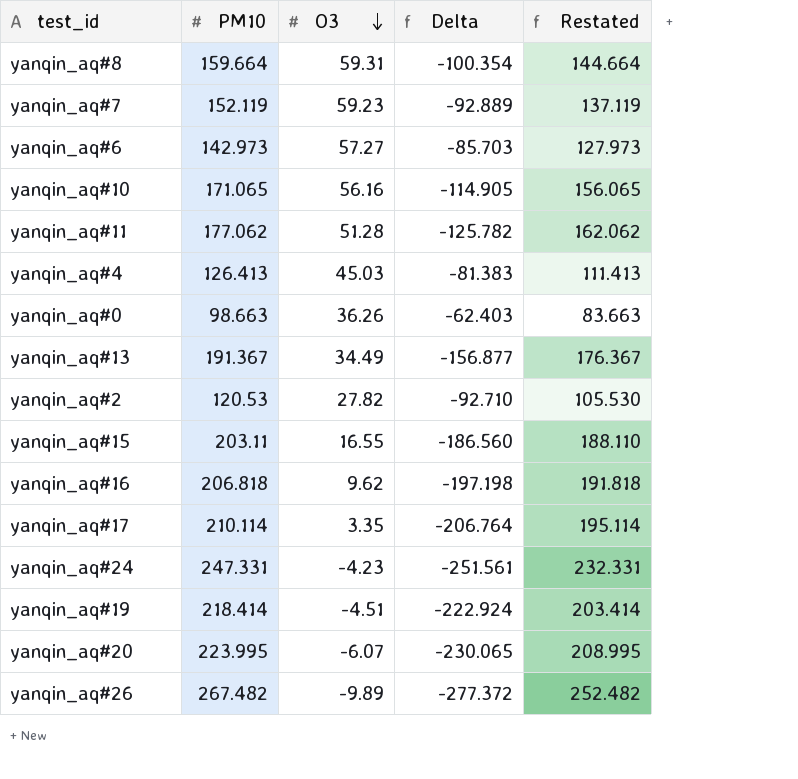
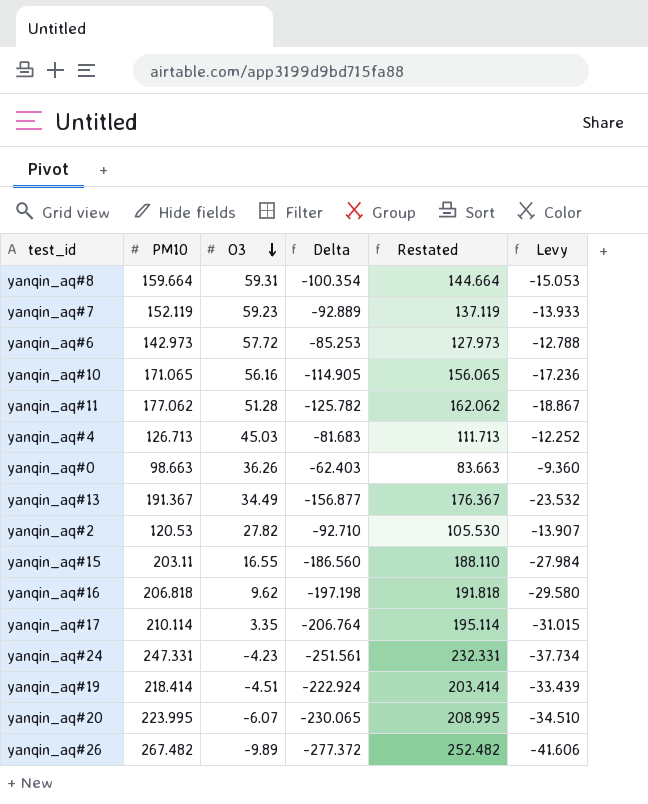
column Levy | formula: none -> [Delta] * 0.15
yanqin_aq#6 | O3: 57.27 -> 57.72
yanqin_aq#6 | Delta: -85.703 -> -85.253
yanqin_aq#4 | PM10: 126.413 -> 126.713
yanqin_aq#4 | Delta: -81.383 -> -81.683
yanqin_aq#4 | Restated: 111.413 -> 111.713

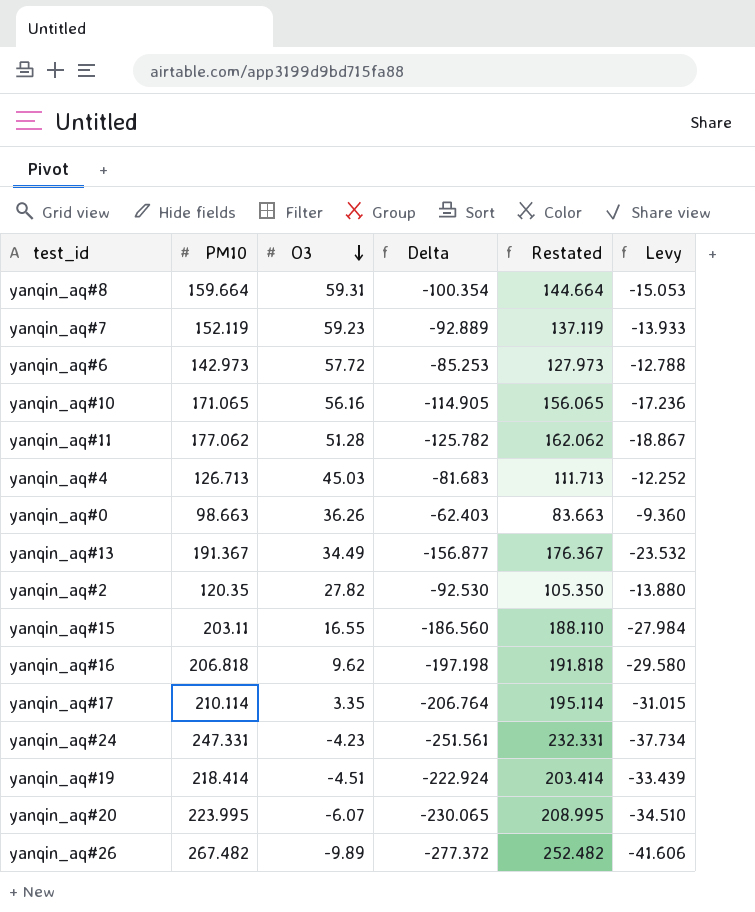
yanqin_aq#2 | PM10: 120.53 -> 120.35
yanqin_aq#2 | Delta: -92.710 -> -92.530
yanqin_aq#2 | Restated: 105.530 -> 105.350
yanqin_aq#2 | Levy: -13.907 -> -13.880

